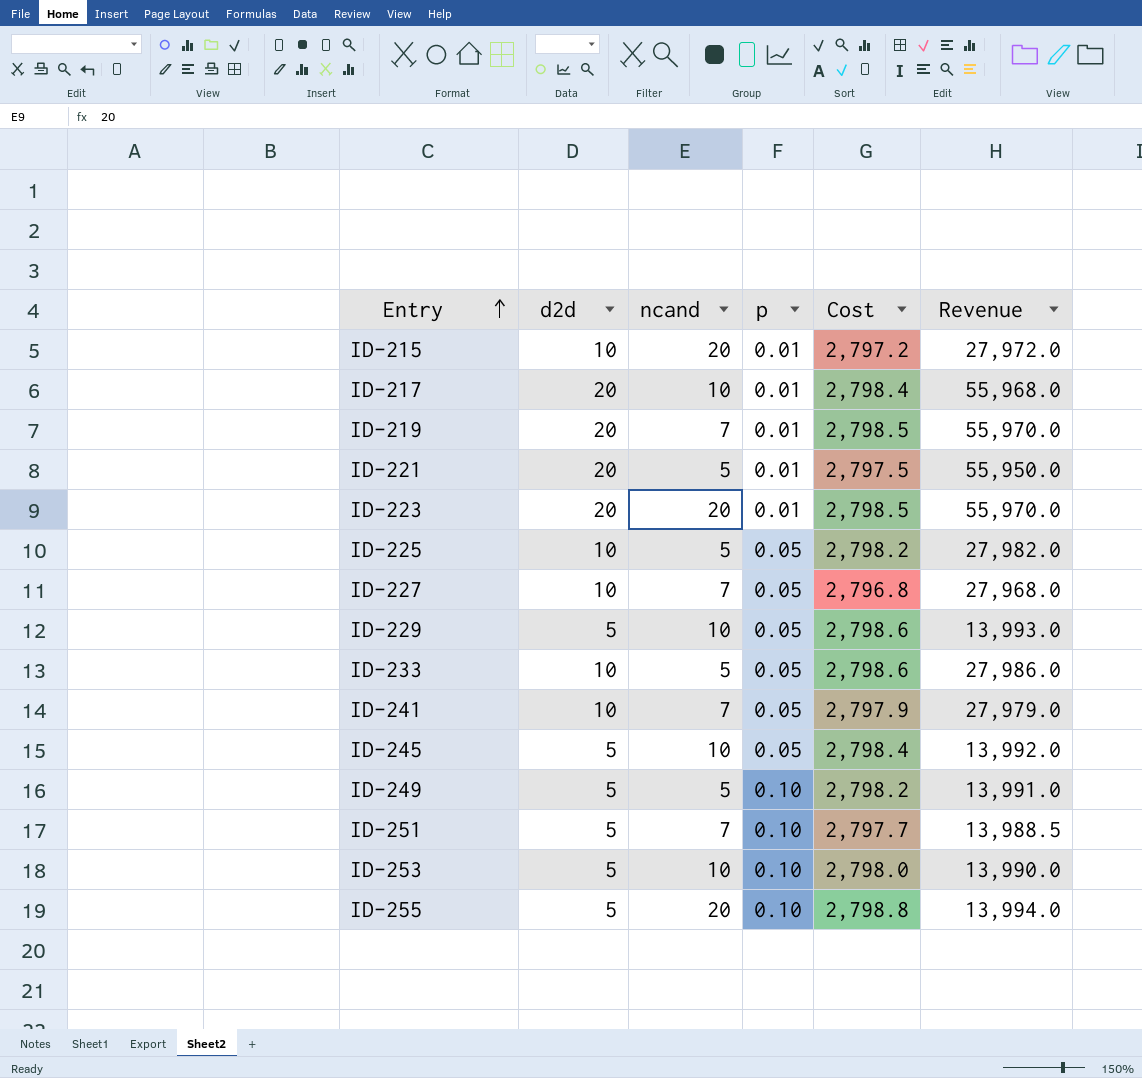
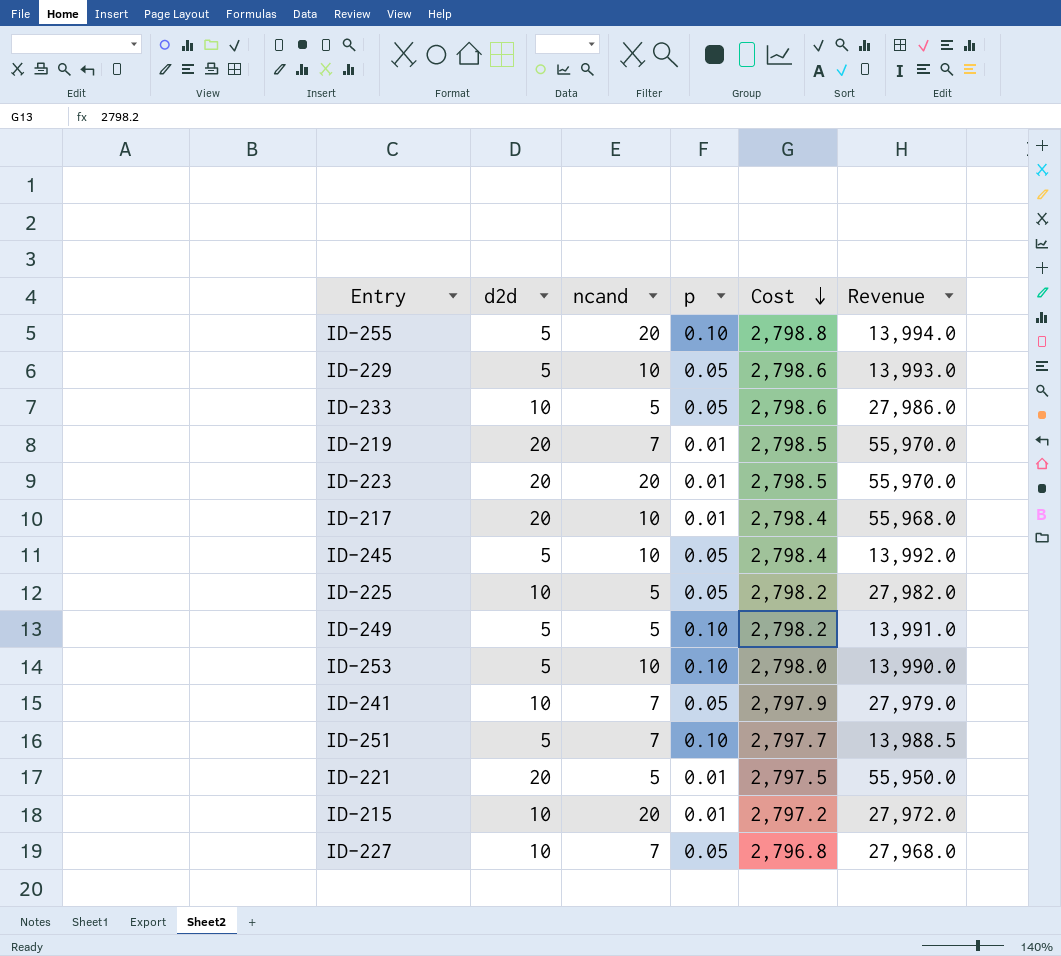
row order: Entry ascending -> Cost descending

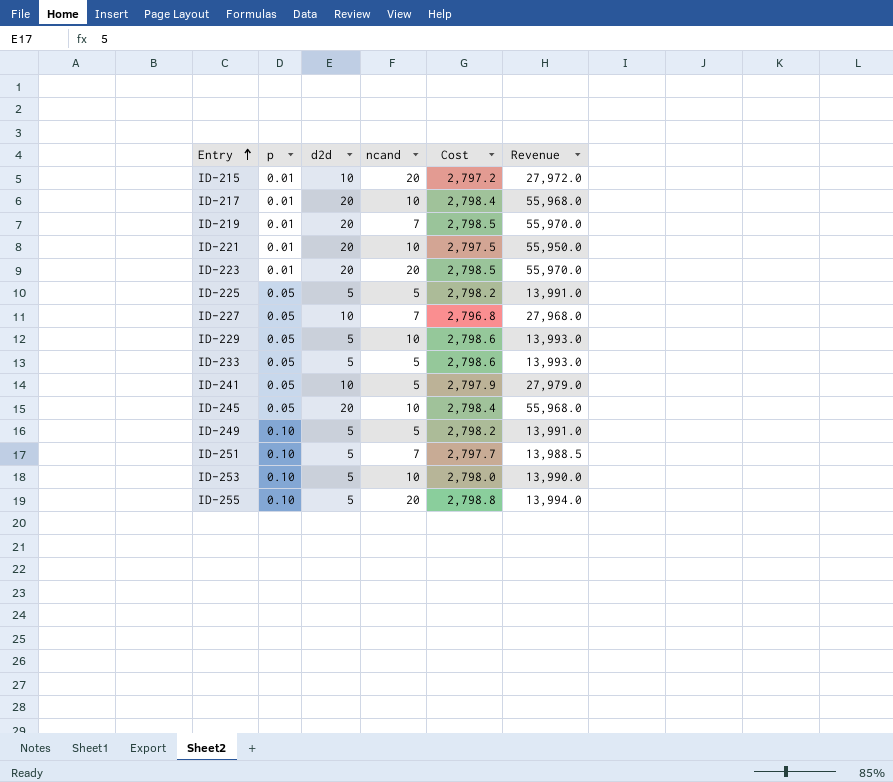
row order: Cost descending -> Entry ascending
column p | position: 4 -> 2
ID-221 | ncand: 5 -> 10
ID-225 | d2d: 10 -> 5
ID-225 | Revenue: 27,982.0 -> 13,991.0
ID-233 | d2d: 10 -> 5
ID-233 | Revenue: 27,986.0 -> 13,993.0
ID-241 | ncand: 7 -> 5
ID-245 | d2d: 5 -> 20
ID-245 | Revenue: 13,992.0 -> 55,968.0

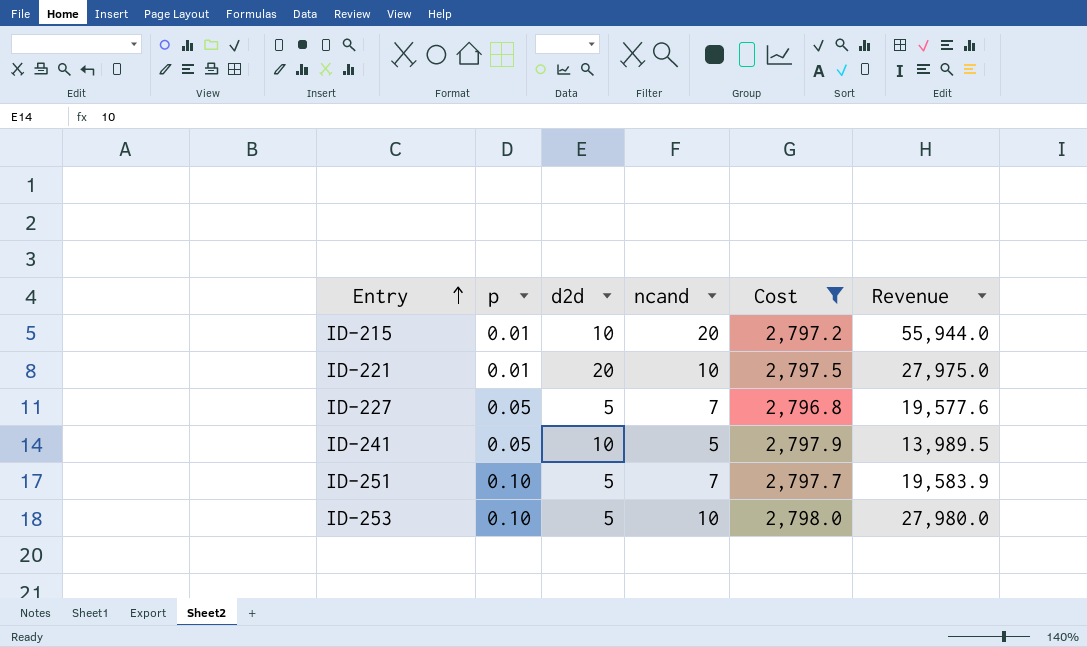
filter: none -> Cost <= 2,798.0
column Revenue | formula: [d2d] * [Cost] -> [ncand] * [Cost]
ID-227 | d2d: 10 -> 5

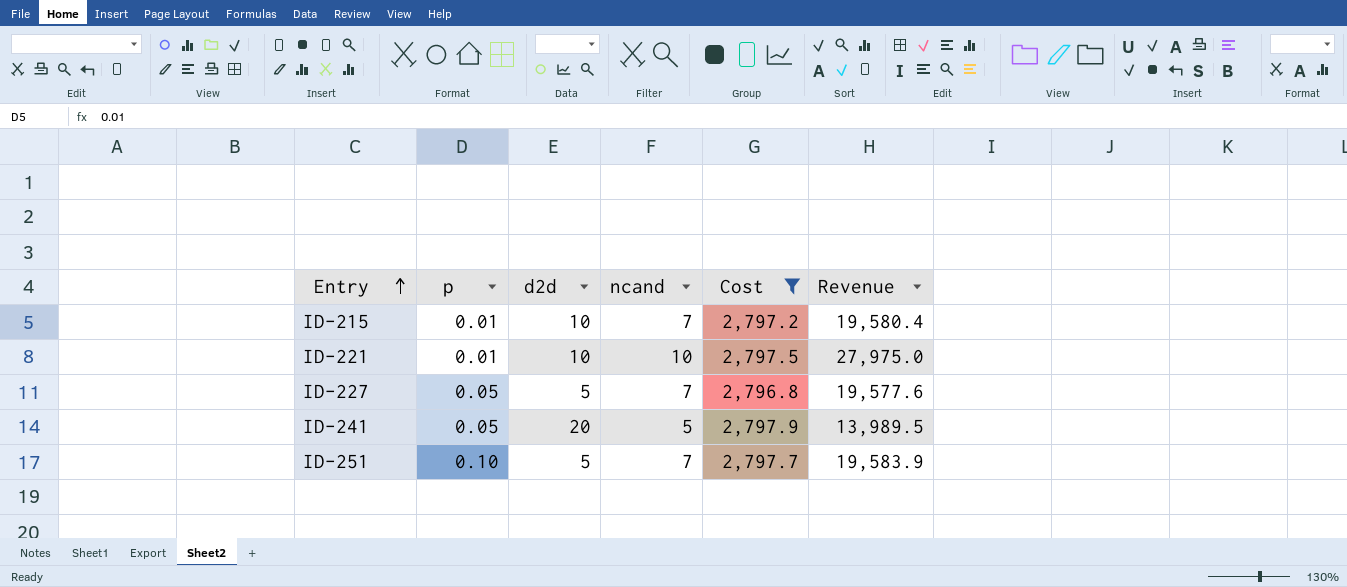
row ID-253: 0.10 | 5 | 10 | 2,798.0 | 27,980.0 -> none
ID-215 | ncand: 20 -> 7
ID-215 | Revenue: 55,944.0 -> 19,580.4
ID-221 | d2d: 20 -> 10
ID-241 | d2d: 10 -> 20

